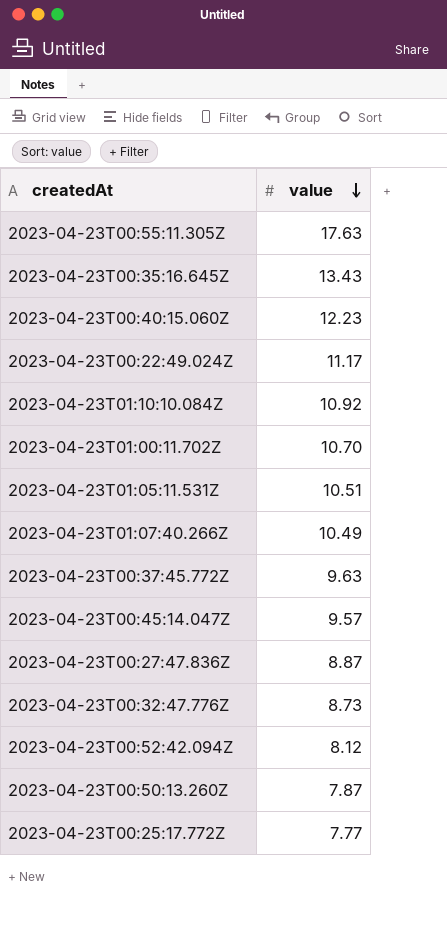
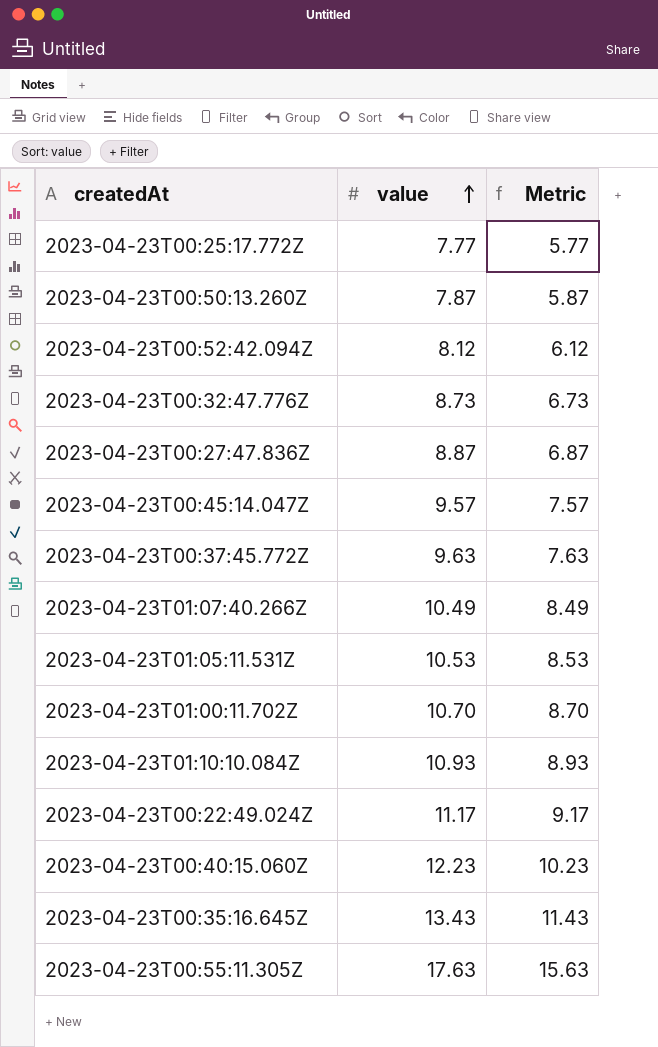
row order: value descending -> value ascending
column Metric | formula: none -> [value] - 2
2023-04-23T01:05:11.531Z | value: 10.51 -> 10.53
2023-04-23T01:10:10.084Z | value: 10.92 -> 10.93

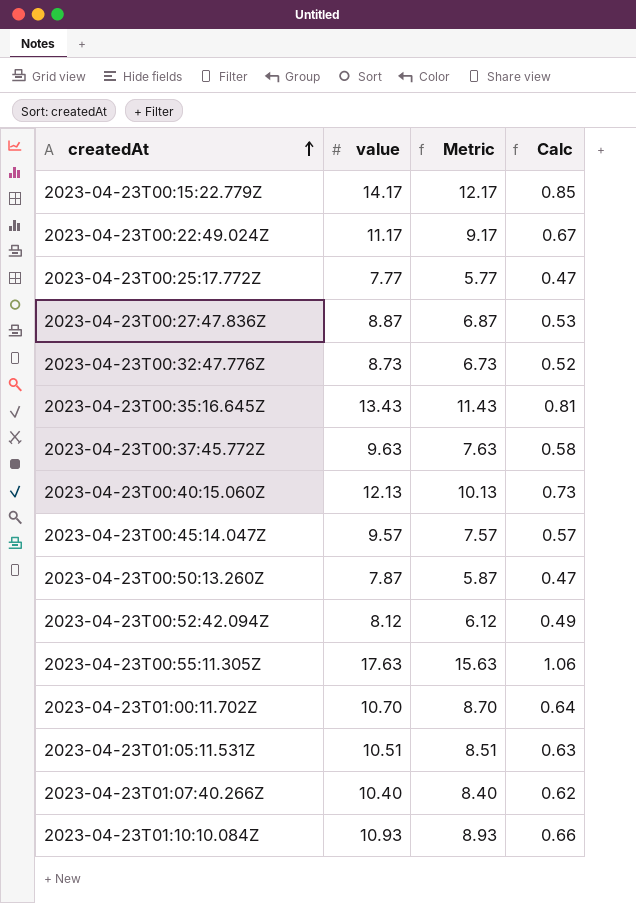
row order: value ascending -> createdAt ascending
column Calc | formula: none -> [value] * 0.06
row 2023-04-23T00:15:22.779Z: none -> 14.17 | 12.17 | 0.85
2023-04-23T00:40:15.060Z | value: 12.23 -> 12.13
2023-04-23T00:40:15.060Z | Metric: 10.23 -> 10.13
2023-04-23T01:05:11.531Z | value: 10.53 -> 10.51
2023-04-23T01:05:11.531Z | Metric: 8.53 -> 8.51
2023-04-23T01:07:40.266Z | value: 10.49 -> 10.40
2023-04-23T01:07:40.266Z | Metric: 8.49 -> 8.40

